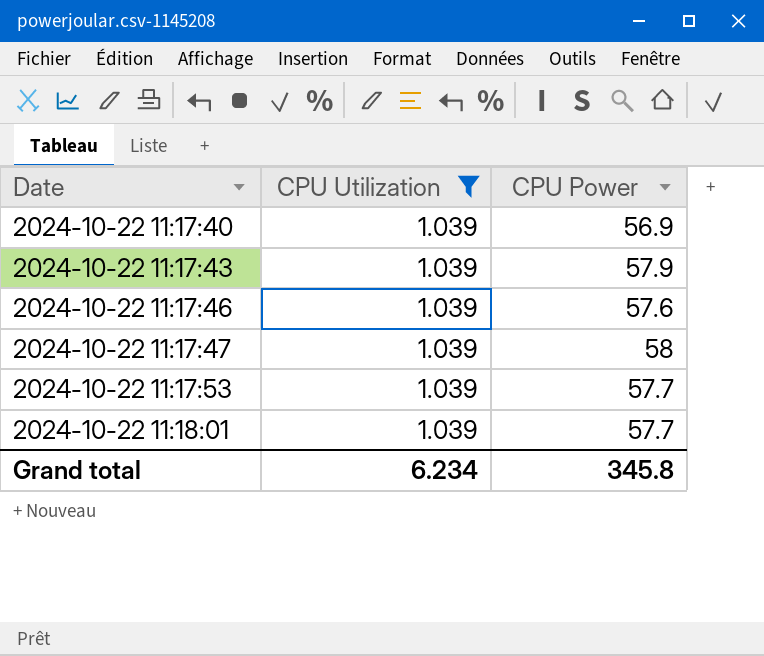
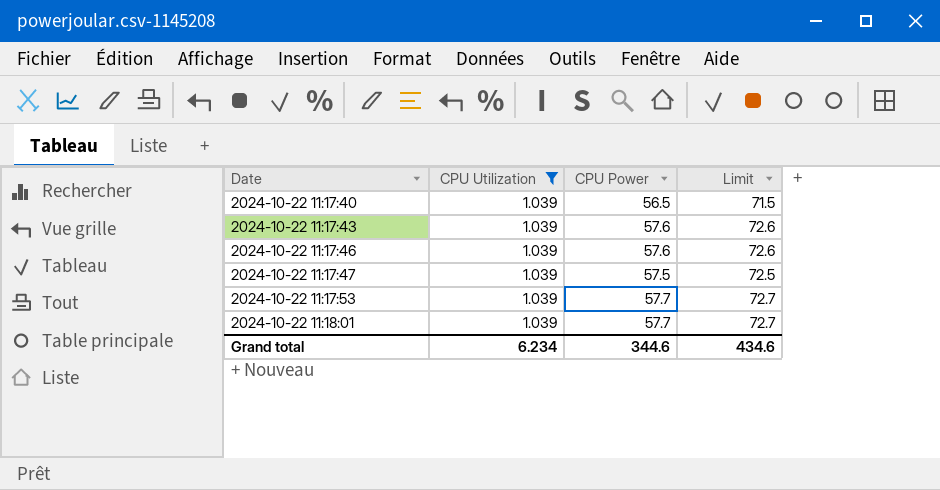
column Limit | formula: none -> [CPU Power] + 15
2024-10-22 11:17:40 | CPU Power: 56.9 -> 56.5
2024-10-22 11:17:43 | CPU Power: 57.9 -> 57.6
2024-10-22 11:17:47 | CPU Power: 58 -> 57.5
Grand total | CPU Power: 345.8 -> 344.6

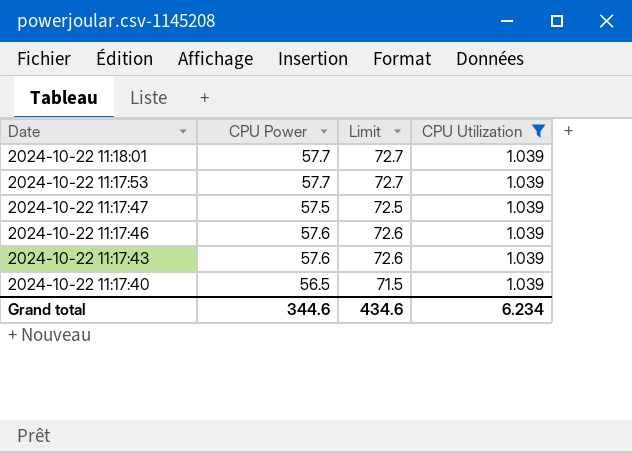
row order: Date ascending -> Date descending
column CPU Utilization | position: 2 -> 4

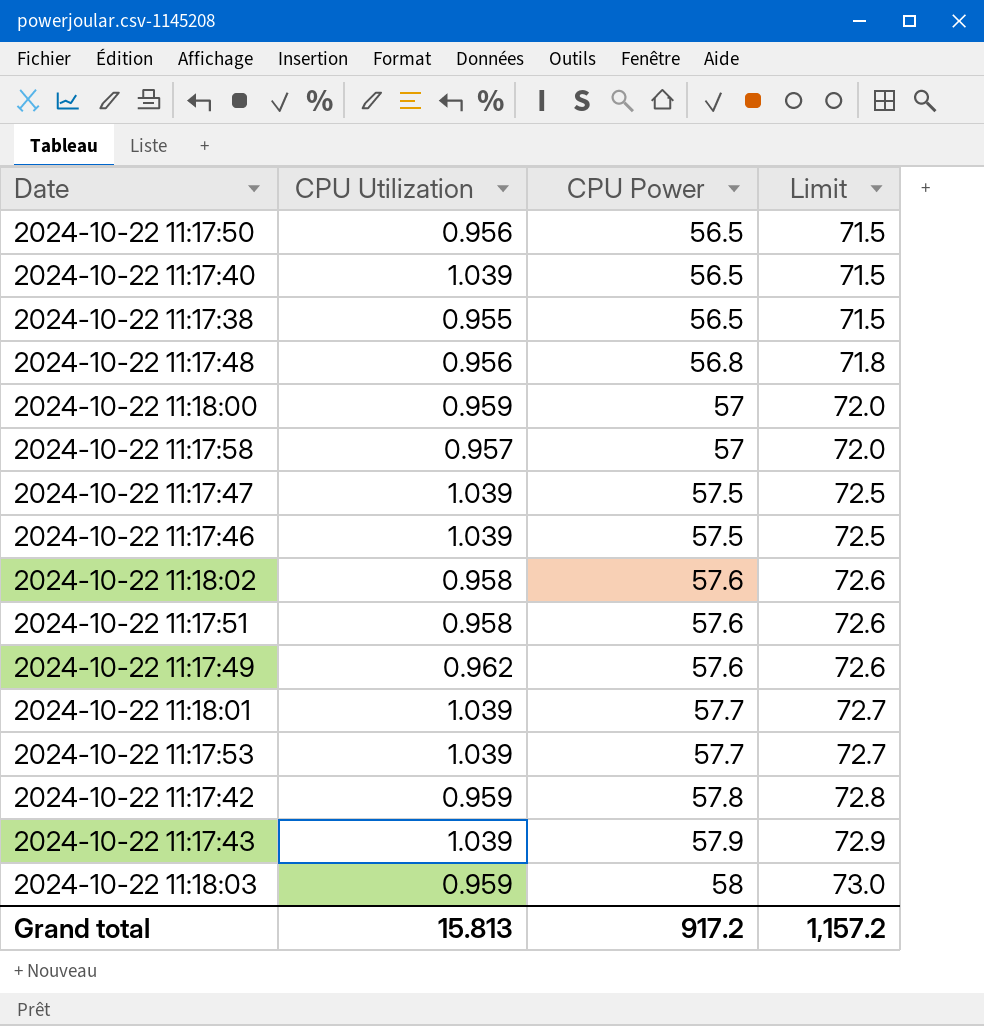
filter: CPU Utilization = 1.039 -> none
row order: Date descending -> CPU Power ascending
column CPU Utilization | position: 4 -> 2
2024-10-22 11:17:46 | CPU Power: 57.6 -> 57.5
2024-10-22 11:17:46 | Limit: 72.6 -> 72.5
2024-10-22 11:17:43 | CPU Power: 57.6 -> 57.9
2024-10-22 11:17:43 | Limit: 72.6 -> 72.9
Grand total | CPU Utilization: 6.234 -> 15.813
Grand total | CPU Power: 344.6 -> 917.2
Grand total | Limit: 434.6 -> 1,157.2

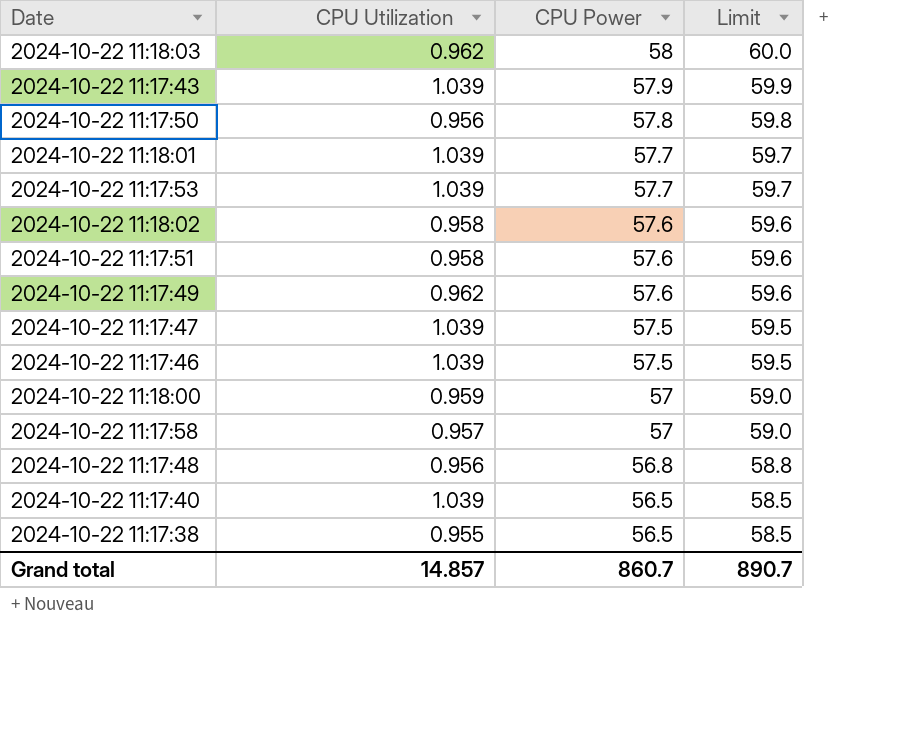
row order: CPU Power ascending -> CPU Power descending
column Limit | formula: [CPU Power] + 15 -> [CPU Power] + 2
row 2024-10-22 11:17:42: 0.959 | 57.8 | 72.8 -> none
2024-10-22 11:18:03 | CPU Utilization: 0.959 -> 0.962
2024-10-22 11:17:50 | CPU Power: 56.5 -> 57.8
Grand total | CPU Utilization: 15.813 -> 14.857
Grand total | CPU Power: 917.2 -> 860.7
Grand total | Limit: 1,157.2 -> 890.7

